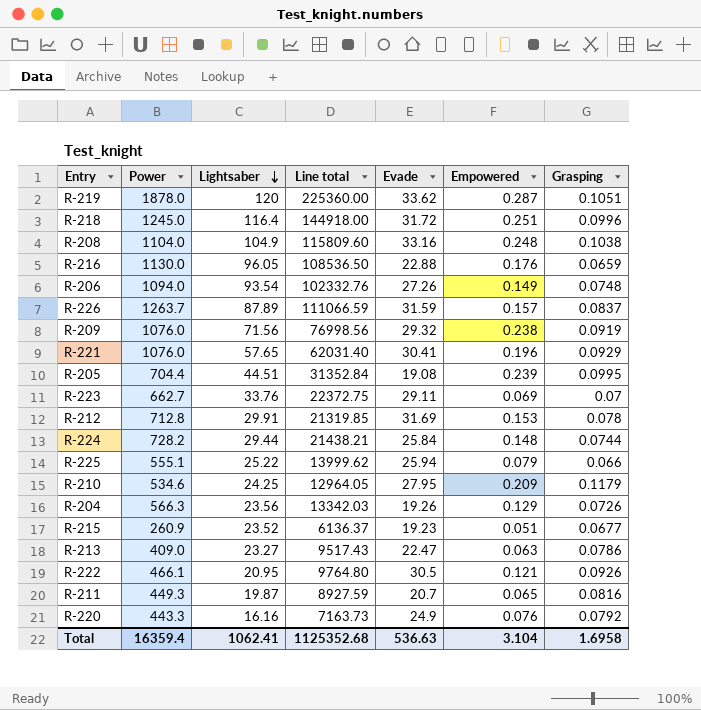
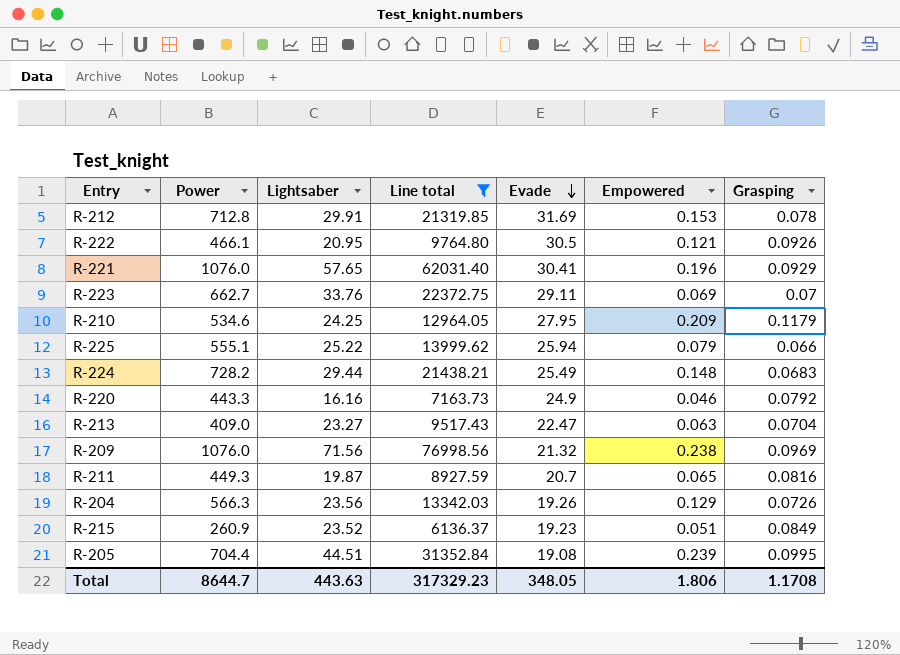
filter: none -> Line total <= 76998.56
row order: Lightsaber descending -> Evade descending
R-224 | Evade: 25.84 -> 25.49
R-224 | Grasping: 0.0744 -> 0.0683
R-220 | Empowered: 0.076 -> 0.046
R-213 | Grasping: 0.0786 -> 0.0704
R-209 | Evade: 29.32 -> 21.32
R-209 | Grasping: 0.0919 -> 0.0969
R-215 | Grasping: 0.0677 -> 0.0849
Total | Power: 16359.4 -> 8644.7
Total | Lightsaber: 1062.41 -> 443.63
Total | Line total: 1125352.68 -> 317329.23
Total | Evade: 536.63 -> 348.05
Total | Empowered: 3.104 -> 1.806
Total | Grasping: 1.6958 -> 1.1708

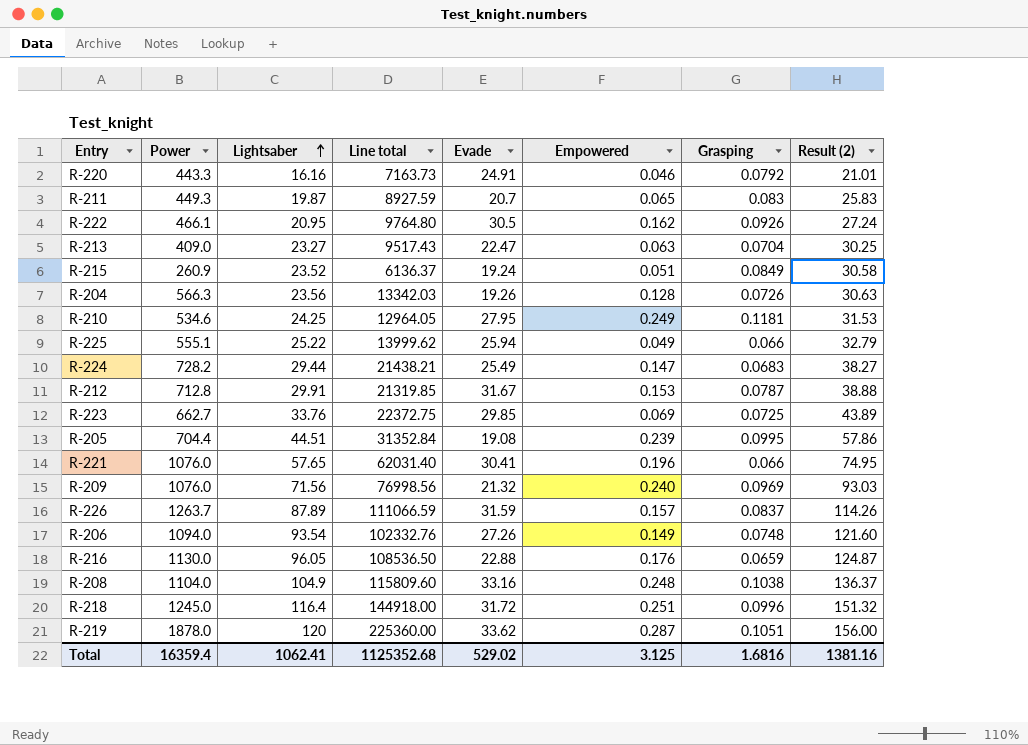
filter: Line total <= 76998.56 -> none
row order: Evade descending -> Lightsaber ascending
column Result (2) | formula: none -> [Lightsaber] * 1.3
R-220 | Evade: 24.9 -> 24.91
R-211 | Grasping: 0.0816 -> 0.083
R-222 | Empowered: 0.121 -> 0.162
R-215 | Evade: 19.23 -> 19.24
R-204 | Empowered: 0.129 -> 0.128
R-210 | Empowered: 0.209 -> 0.249
R-210 | Grasping: 0.1179 -> 0.1181
R-225 | Empowered: 0.079 -> 0.049
R-224 | Empowered: 0.148 -> 0.147
R-212 | Evade: 31.69 -> 31.67
R-212 | Grasping: 0.078 -> 0.0787
R-223 | Evade: 29.11 -> 29.85
R-223 | Grasping: 0.07 -> 0.0725
R-221 | Grasping: 0.0929 -> 0.066
R-209 | Empowered: 0.238 -> 0.240
Total | Power: 8644.7 -> 16359.4
Total | Lightsaber: 443.63 -> 1062.41
Total | Line total: 317329.23 -> 1125352.68
Total | Evade: 348.05 -> 529.02
Total | Empowered: 1.806 -> 3.125
Total | Grasping: 1.1708 -> 1.6816

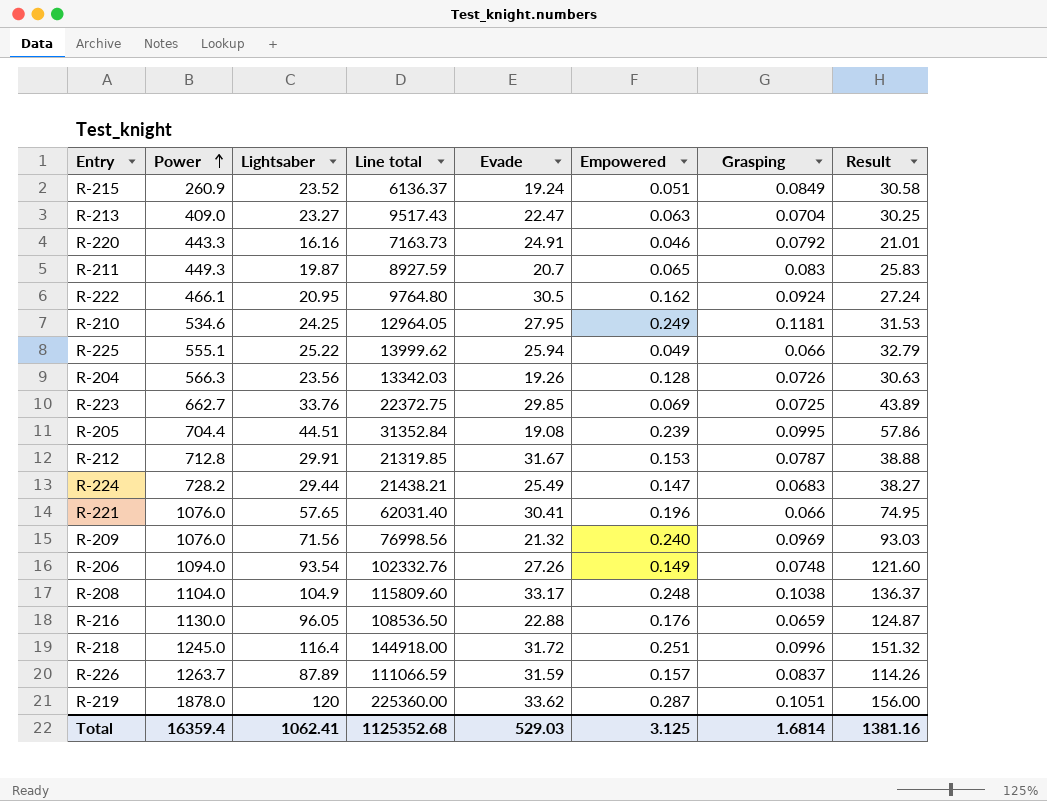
row order: Lightsaber ascending -> Power ascending
column name: Result (2) -> Result
R-222 | Grasping: 0.0926 -> 0.0924
R-208 | Evade: 33.16 -> 33.17
Total | Evade: 529.02 -> 529.03
Total | Grasping: 1.6816 -> 1.6814

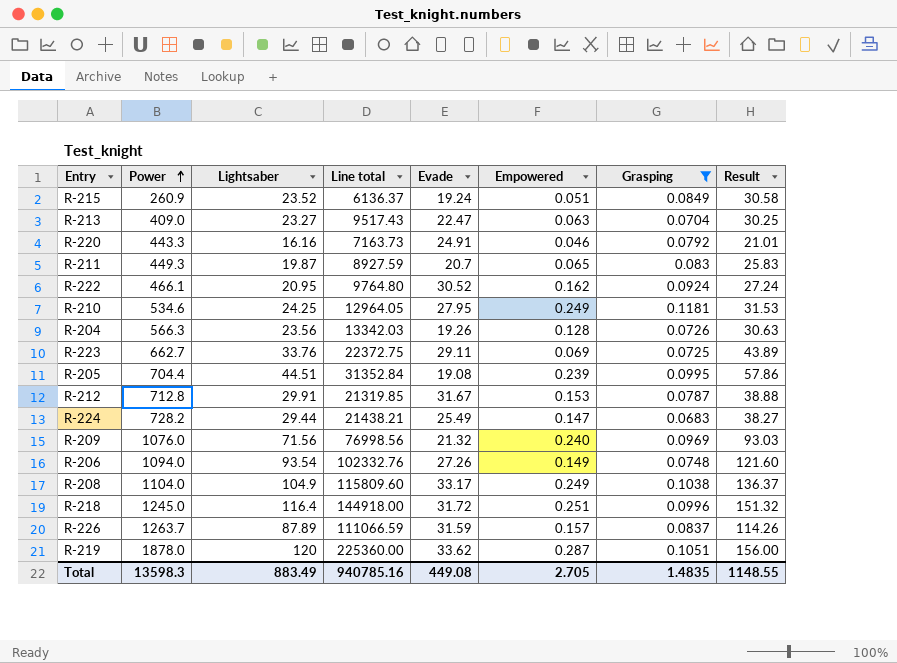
filter: none -> Grasping >= 0.0683
R-222 | Evade: 30.5 -> 30.52
R-223 | Evade: 29.85 -> 29.11
R-208 | Empowered: 0.248 -> 0.249
Total | Power: 16359.4 -> 13598.3
Total | Lightsaber: 1062.41 -> 883.49
Total | Line total: 1125352.68 -> 940785.16
Total | Evade: 529.03 -> 449.08
Total | Empowered: 3.125 -> 2.705
Total | Grasping: 1.6814 -> 1.4835
Total | Result: 1381.16 -> 1148.55

